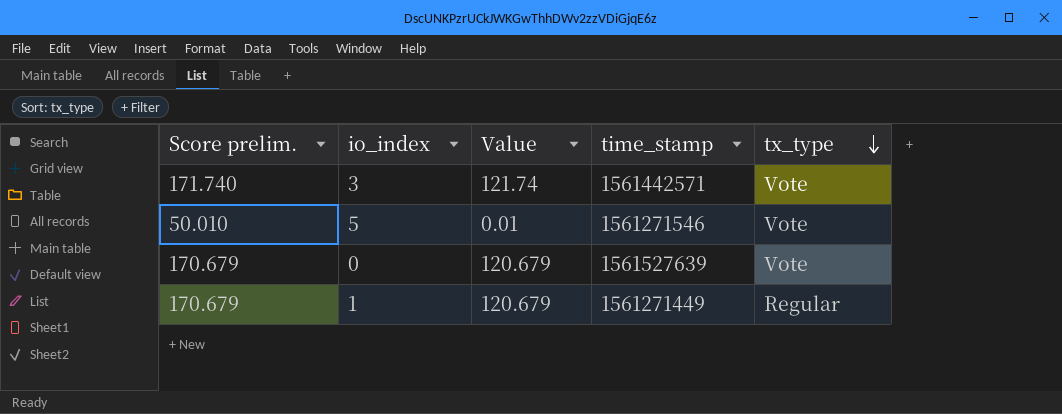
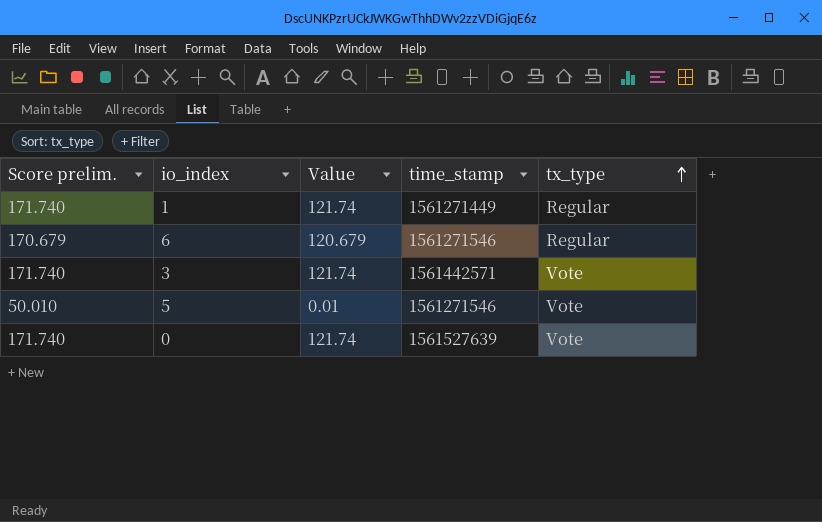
row order: tx_type descending -> tx_type ascending
1 | Score prelim.: 170.679 -> 171.740
1 | Value: 120.679 -> 121.74
row 6: none -> 170.679 | 120.679 | 1561271546 | Regular
0 | Score prelim.: 170.679 -> 171.740
0 | Value: 120.679 -> 121.74

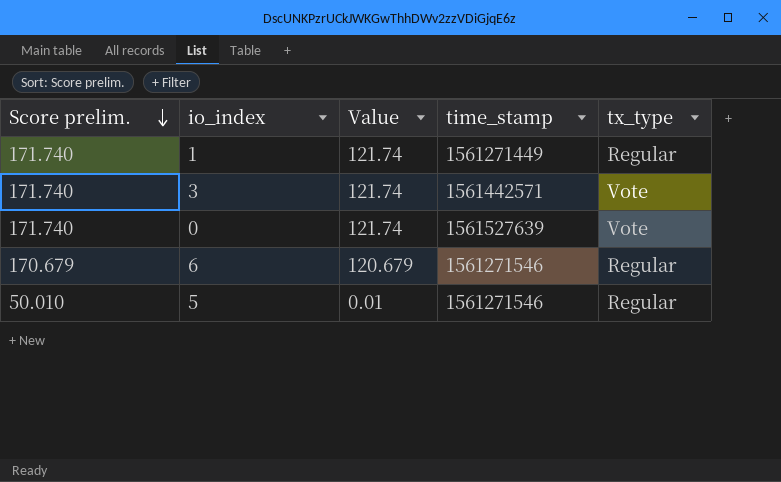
row order: tx_type ascending -> Score prelim. descending
5 | tx_type: Vote -> Regular

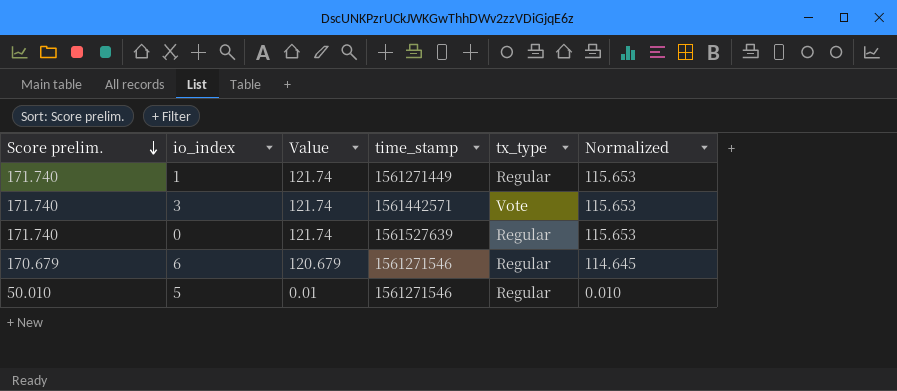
column Normalized | formula: none -> [Value] * 0.95
0 | tx_type: Vote -> Regular

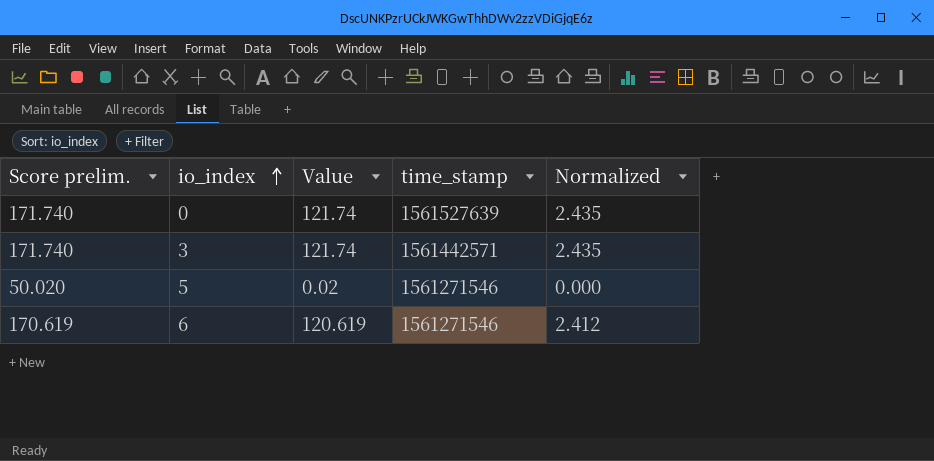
row order: Score prelim. descending -> io_index ascending
column tx_type | position: 5 -> none
column Normalized | formula: [Value] * 0.95 -> [Value] * 0.02
row 1: 171.740 | 121.74 | 1561271449 | Regular | 115.653 -> none
5 | Score prelim.: 50.010 -> 50.020
5 | Value: 0.01 -> 0.02
6 | Score prelim.: 170.679 -> 170.619
6 | Value: 120.679 -> 120.619

